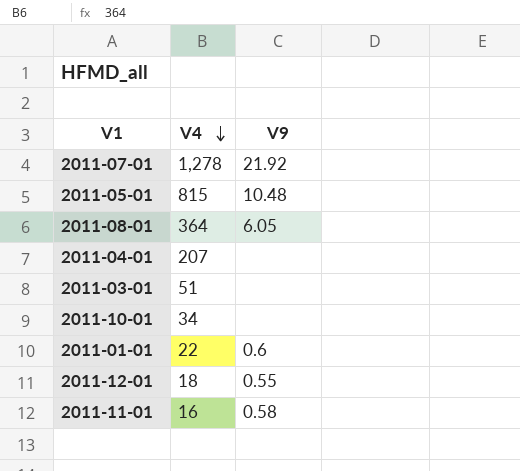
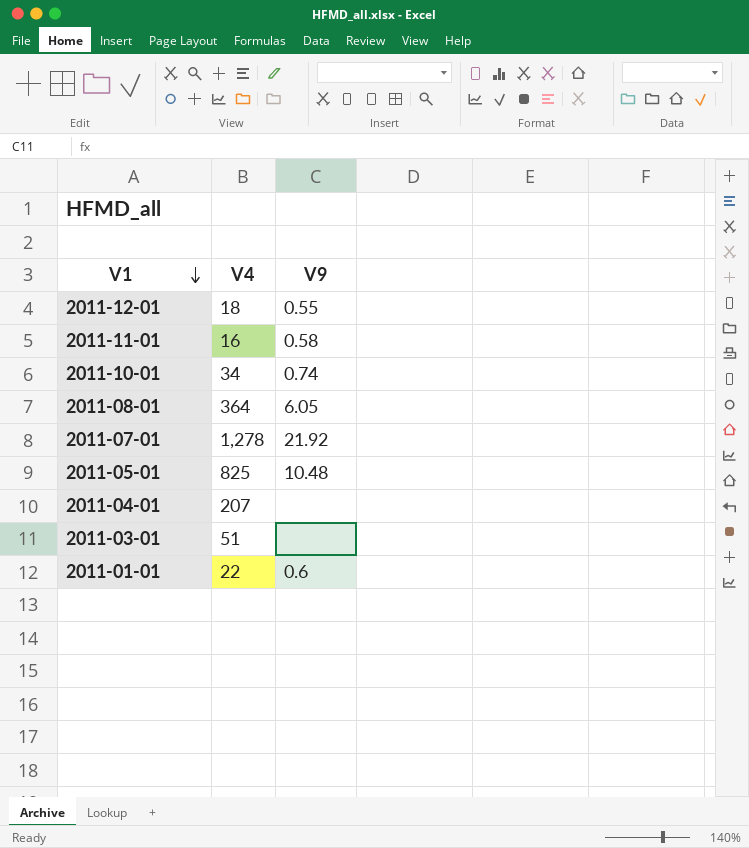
row order: V4 descending -> V1 descending
2011-10-01 | V9: none -> 0.74
2011-05-01 | V4: 815 -> 825

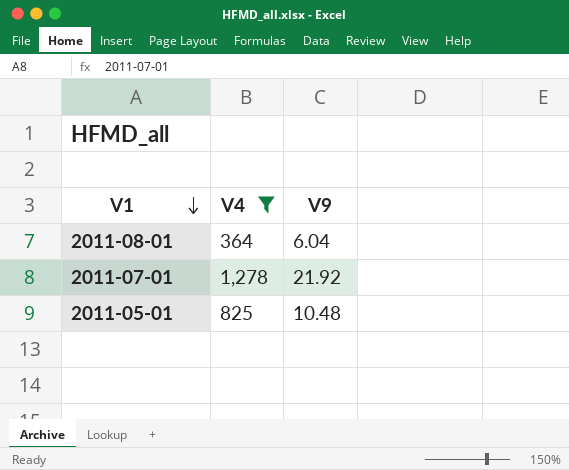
filter: none -> V4 >= 364
2011-08-01 | V9: 6.05 -> 6.04

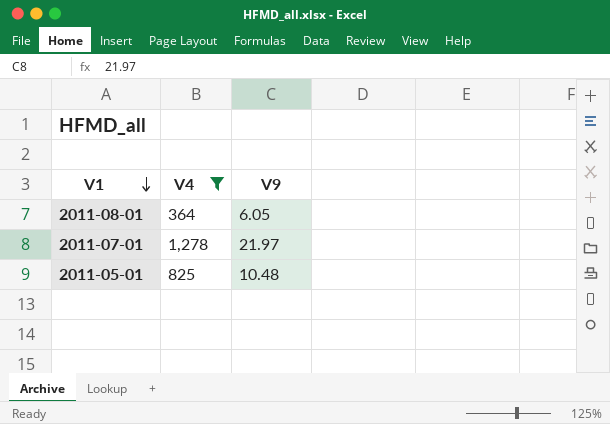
2011-08-01 | V9: 6.04 -> 6.05
2011-07-01 | V9: 21.92 -> 21.97

